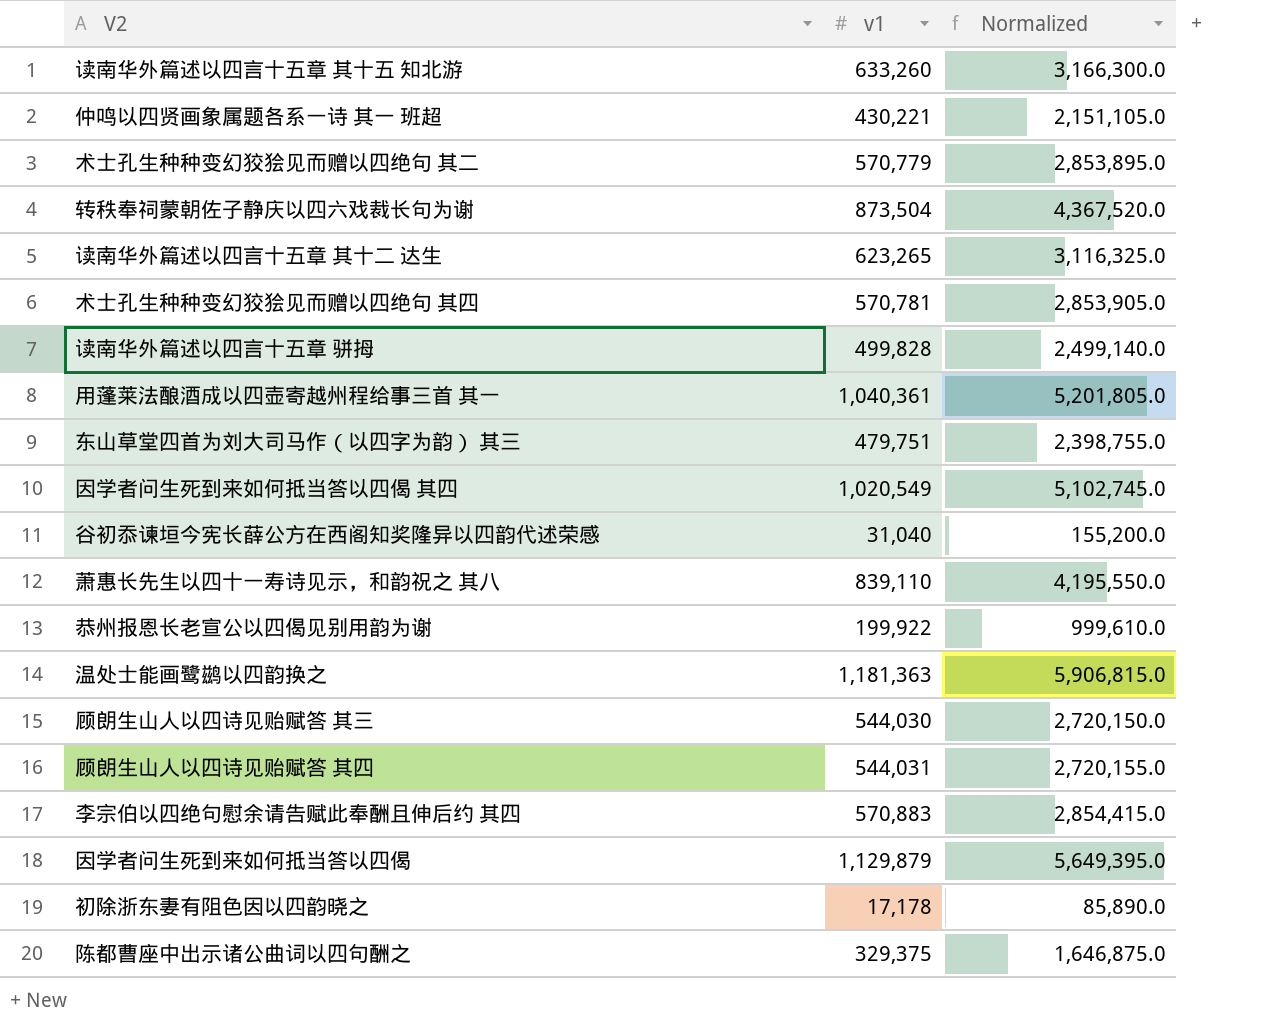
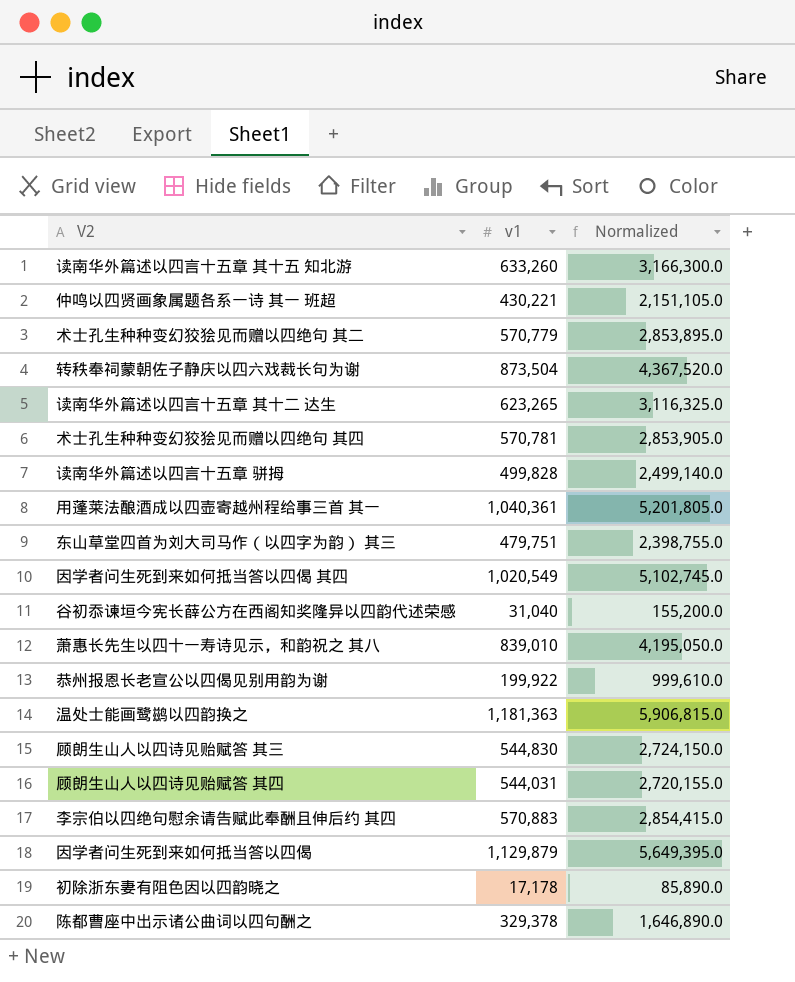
萧惠长先生以四十一寿诗见示，和韵祝之 其八 | v1: 839,110 -> 839,010
萧惠长先生以四十一寿诗见示，和韵祝之 其八 | Normalized: 4,195,550.0 -> 4,195,050.0
顾朗生山人以四诗见贻赋答 其三 | v1: 544,030 -> 544,830
顾朗生山人以四诗见贻赋答 其三 | Normalized: 2,720,150.0 -> 2,724,150.0
陈都曹座中出示诸公曲词以四句酬之 | v1: 329,375 -> 329,378
陈都曹座中出示诸公曲词以四句酬之 | Normalized: 1,646,875.0 -> 1,646,890.0

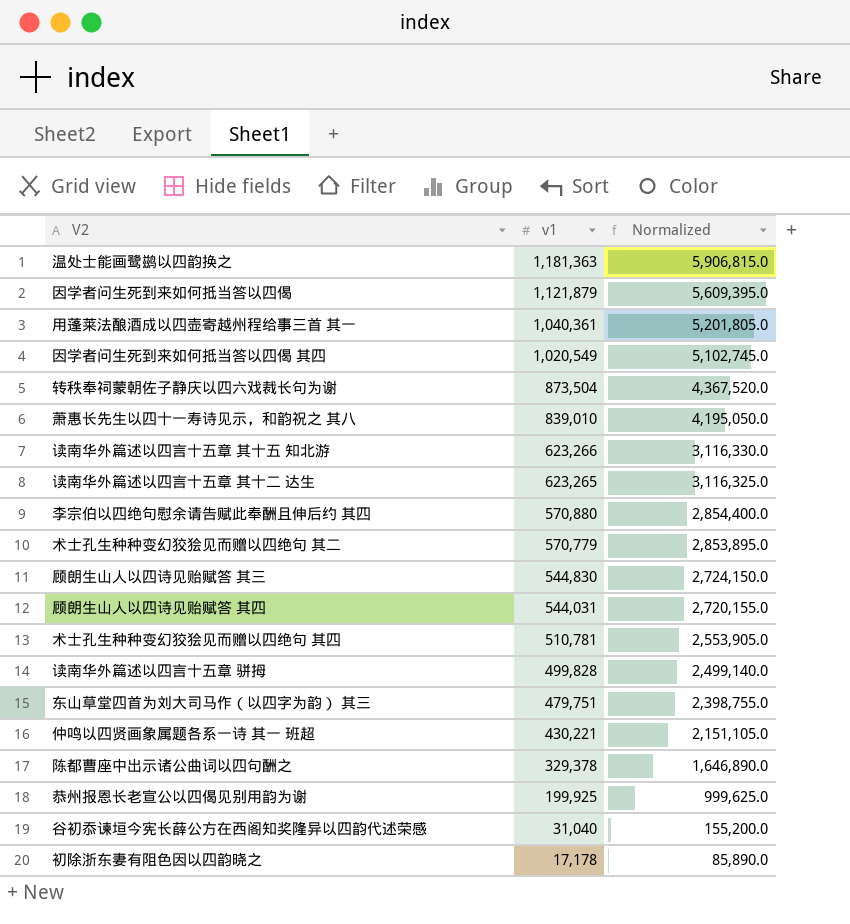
row order: none -> v1 descending
因学者问生死到来如何抵当答以四偈 | v1: 1,129,879 -> 1,121,879
因学者问生死到来如何抵当答以四偈 | Normalized: 5,649,395.0 -> 5,609,395.0
读南华外篇述以四言十五章 其十五 知北游 | v1: 633,260 -> 623,266
读南华外篇述以四言十五章 其十五 知北游 | Normalized: 3,166,300.0 -> 3,116,330.0
李宗伯以四绝句慰余请告赋此奉酬且伸后约 其四 | v1: 570,883 -> 570,880
李宗伯以四绝句慰余请告赋此奉酬且伸后约 其四 | Normalized: 2,854,415.0 -> 2,854,400.0
术士孔生种种变幻狡狯见而赠以四绝句 其四 | v1: 570,781 -> 510,781
术士孔生种种变幻狡狯见而赠以四绝句 其四 | Normalized: 2,853,905.0 -> 2,553,905.0
恭州报恩长老宣公以四偈见别用韵为谢 | v1: 199,922 -> 199,925
恭州报恩长老宣公以四偈见别用韵为谢 | Normalized: 999,610.0 -> 999,625.0

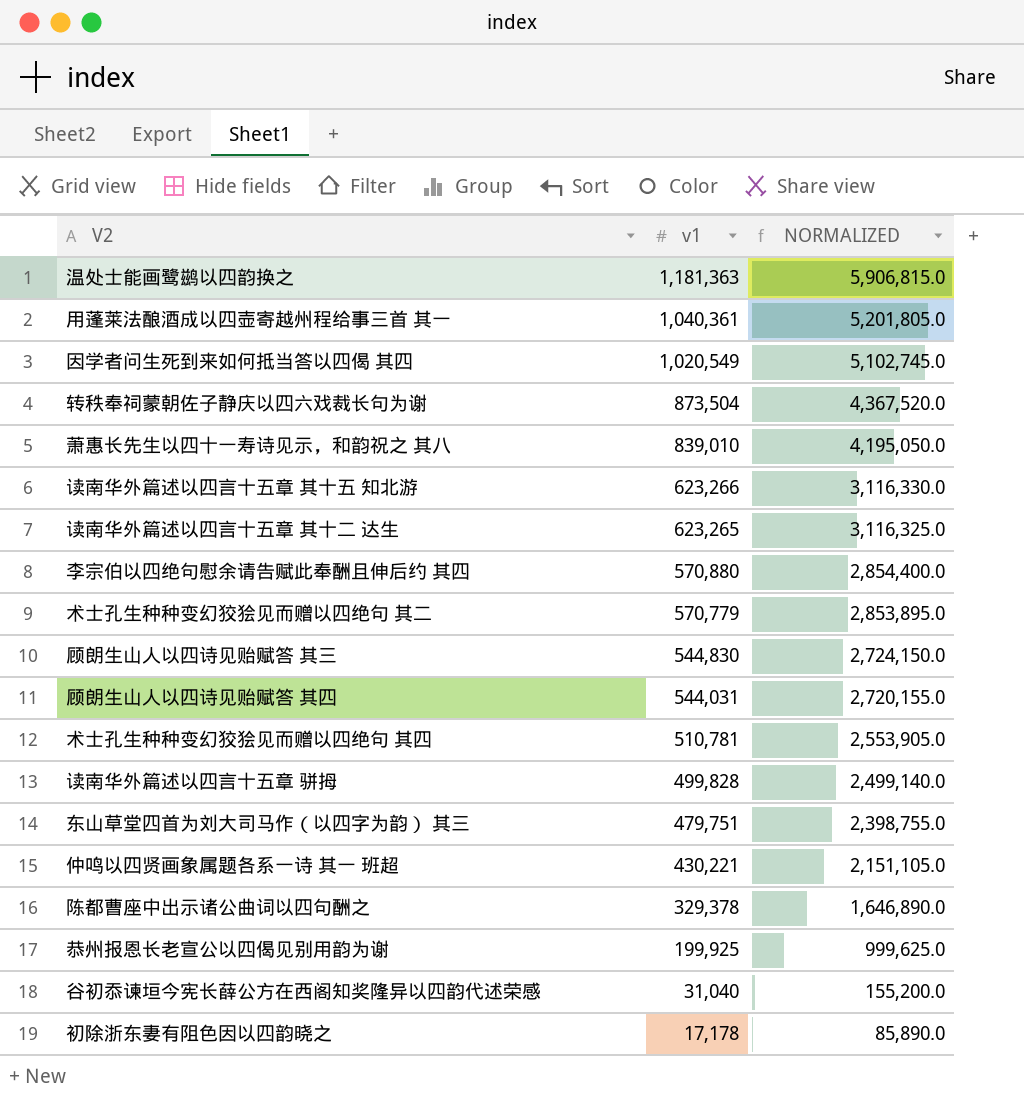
column name: Normalized -> NORMALIZED
row 因学者问生死到来如何抵当答以四偈: 1,121,879 | 5,609,395.0 -> none

